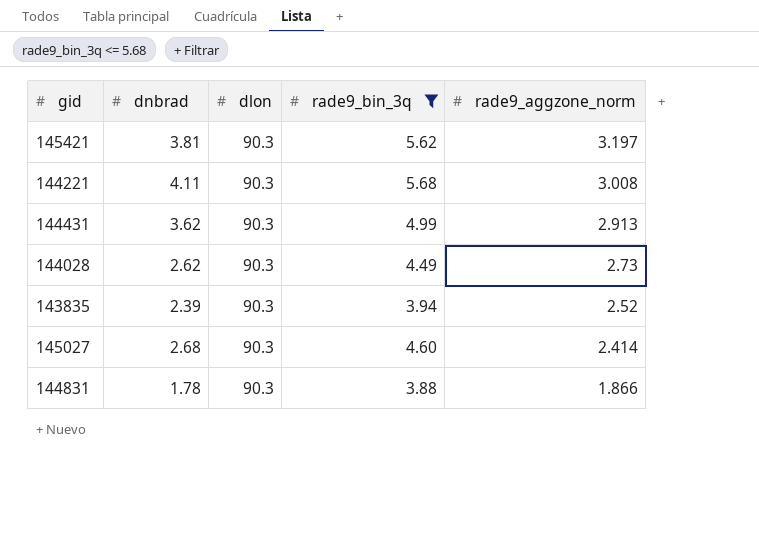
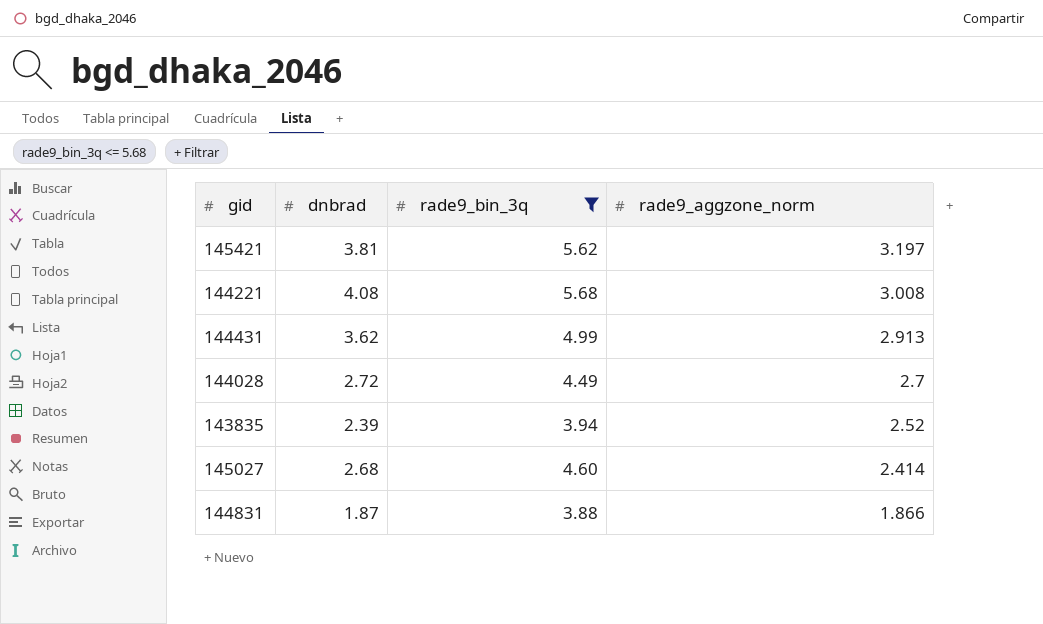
column dlon | position: 3 -> none
144221 | dnbrad: 4.11 -> 4.08
144028 | dnbrad: 2.62 -> 2.72
144028 | rade9_aggzone_norm: 2.73 -> 2.7
144831 | dnbrad: 1.78 -> 1.87

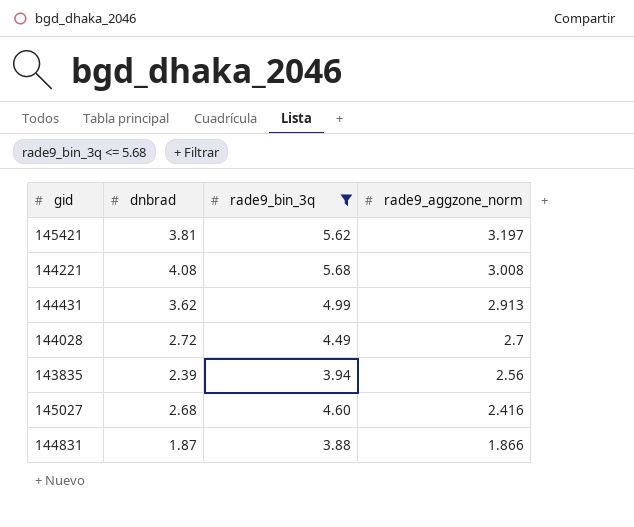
143835 | rade9_aggzone_norm: 2.52 -> 2.56
145027 | rade9_aggzone_norm: 2.414 -> 2.416

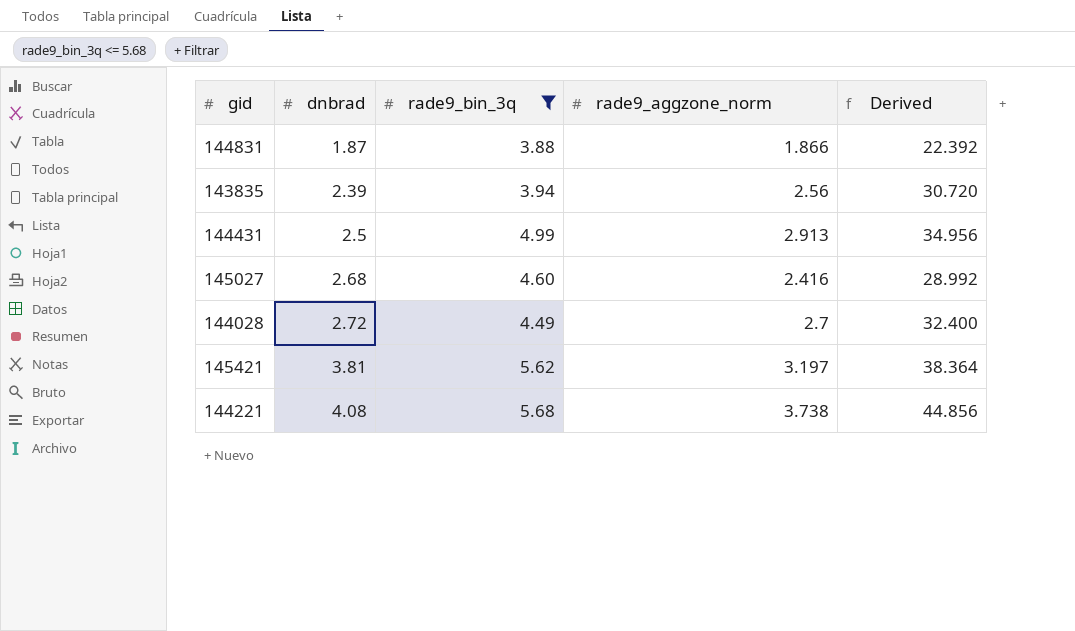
row order: rade9_aggzone_norm descending -> dnbrad ascending
column Derived | formula: none -> [rade9_aggzone_norm] * 12
144431 | dnbrad: 3.62 -> 2.5
144221 | rade9_aggzone_norm: 3.008 -> 3.738

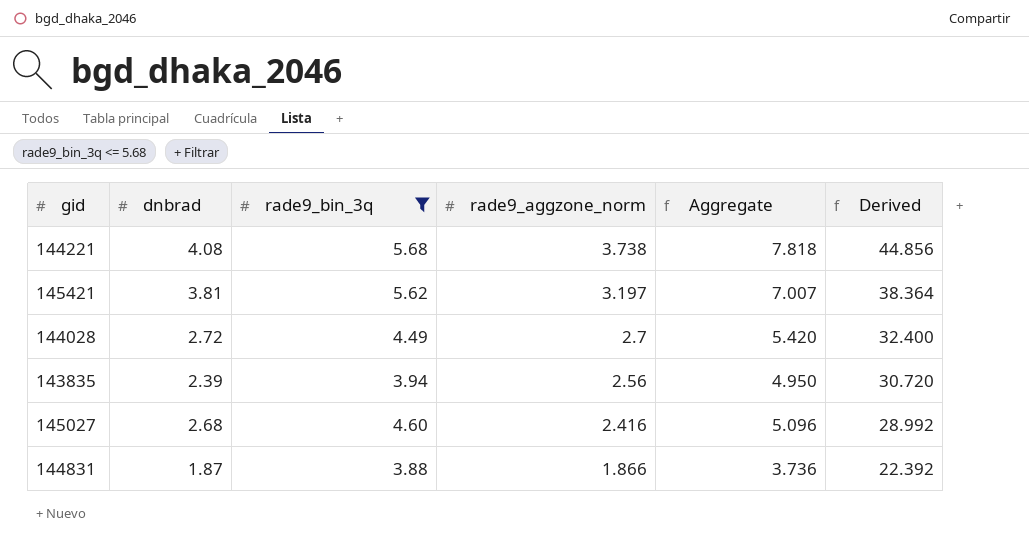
row order: dnbrad ascending -> rade9_aggzone_norm descending
column Aggregate | formula: none -> [dnbrad] + [rade9_aggzone_norm]
row 144431: 2.5 | 4.99 | 2.913 | 34.956 -> none

